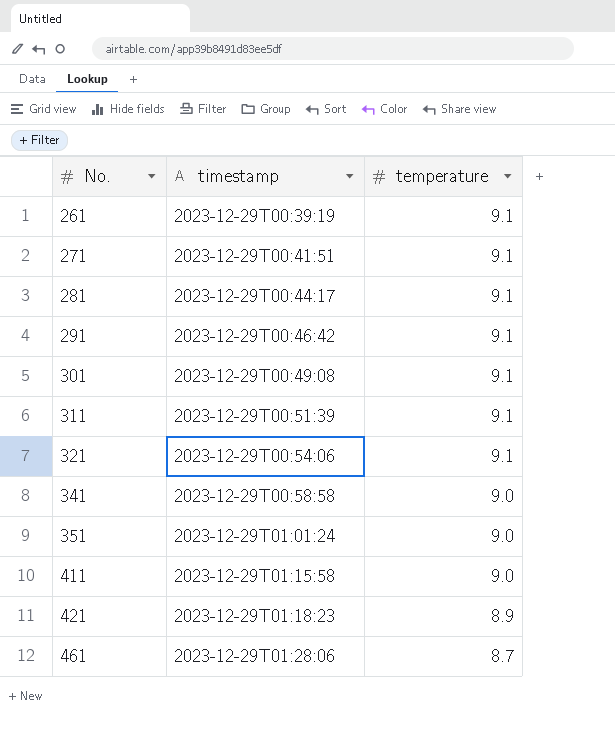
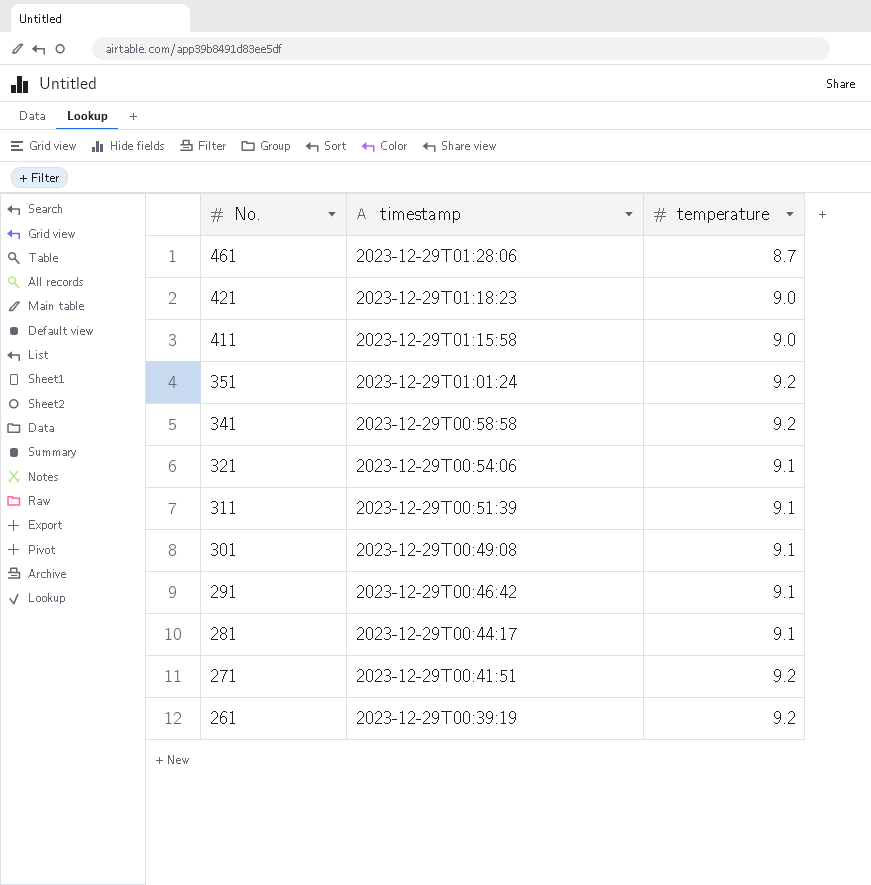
row order: No. ascending -> No. descending
421 | temperature: 8.9 -> 9.0
351 | temperature: 9.0 -> 9.2
341 | temperature: 9.0 -> 9.2
271 | temperature: 9.1 -> 9.2
261 | temperature: 9.1 -> 9.2

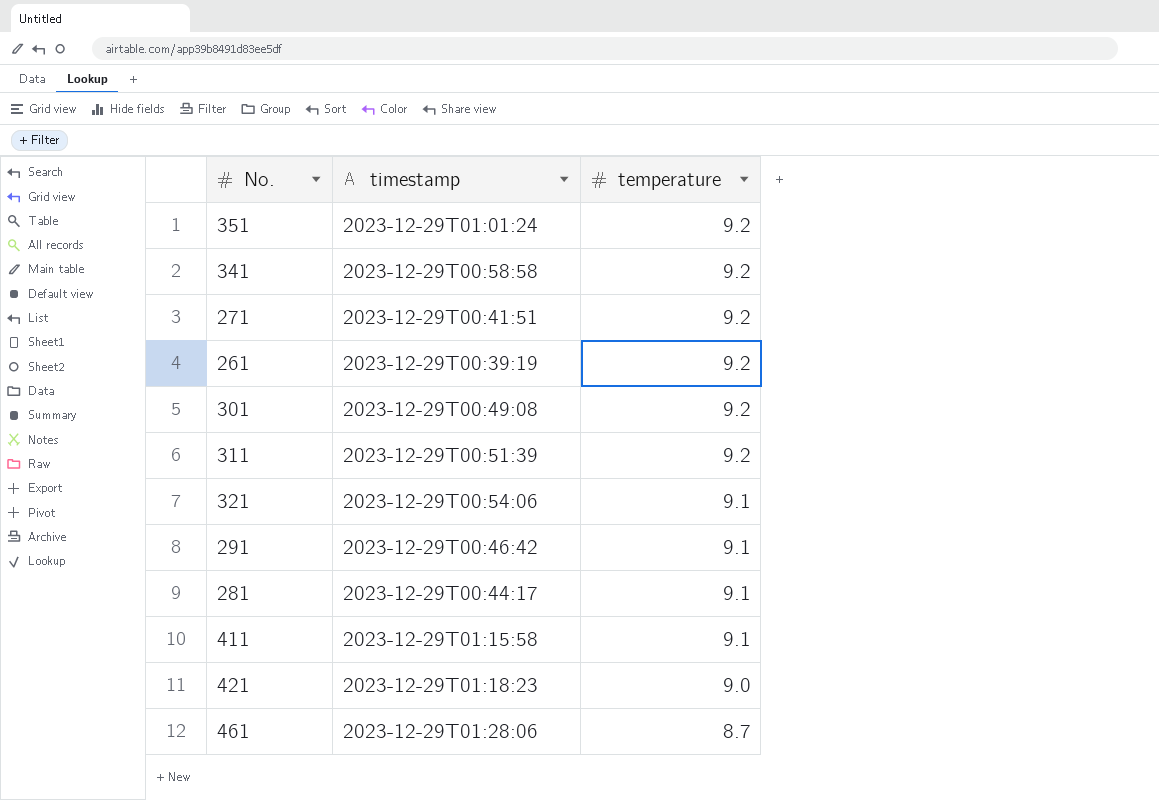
row order: No. descending -> temperature descending
301 | temperature: 9.1 -> 9.2
311 | temperature: 9.1 -> 9.2
411 | temperature: 9.0 -> 9.1

